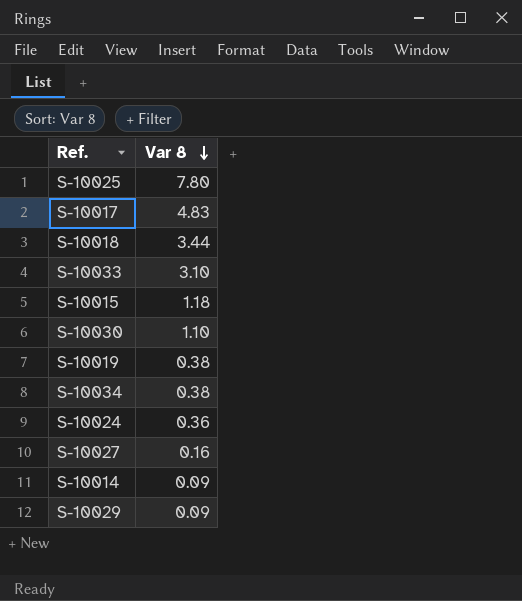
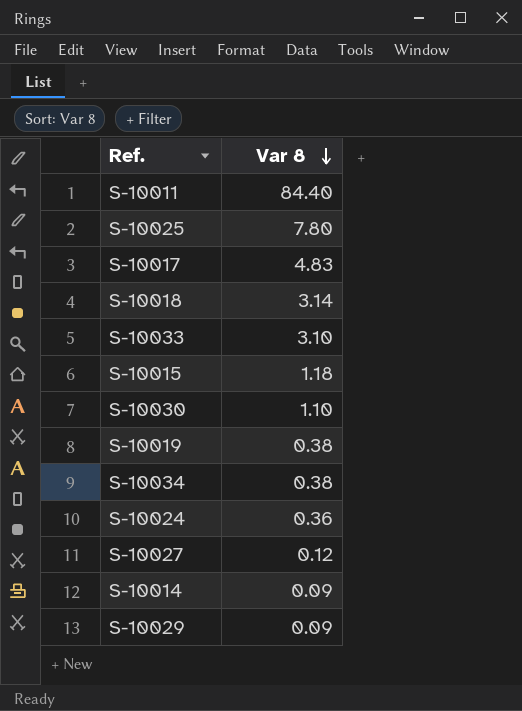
row S-10011: none -> 84.40
S-10018 | Var 8: 3.44 -> 3.14
S-10027 | Var 8: 0.16 -> 0.12

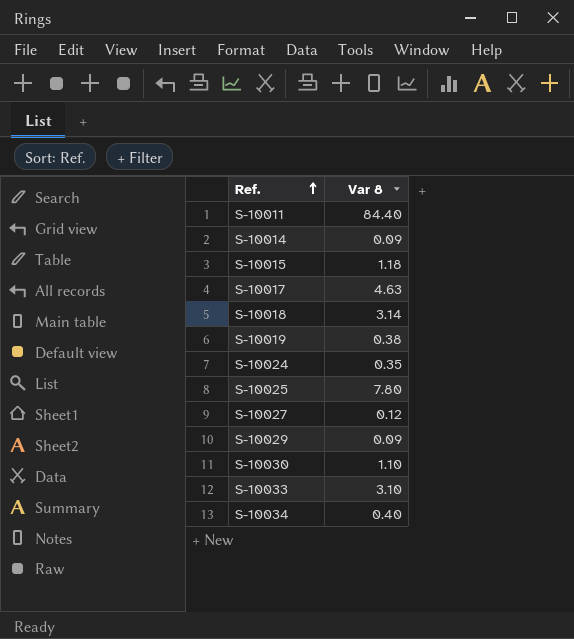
row order: Var 8 descending -> Ref. ascending
S-10017 | Var 8: 4.83 -> 4.63
S-10024 | Var 8: 0.36 -> 0.35
S-10034 | Var 8: 0.38 -> 0.40

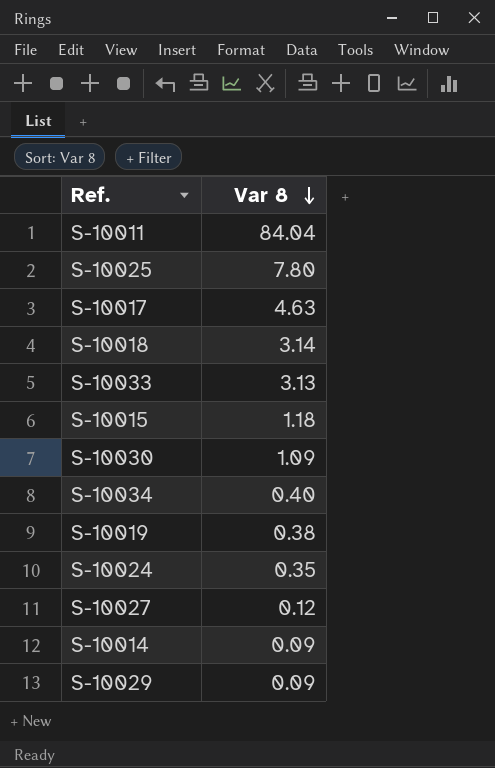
row order: Ref. ascending -> Var 8 descending
S-10011 | Var 8: 84.40 -> 84.04
S-10033 | Var 8: 3.10 -> 3.13
S-10030 | Var 8: 1.10 -> 1.09

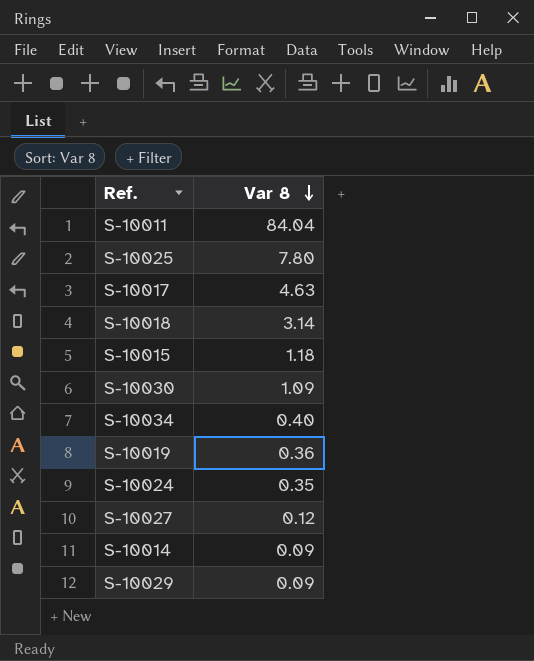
row S-10033: 3.13 -> none
S-10019 | Var 8: 0.38 -> 0.36

